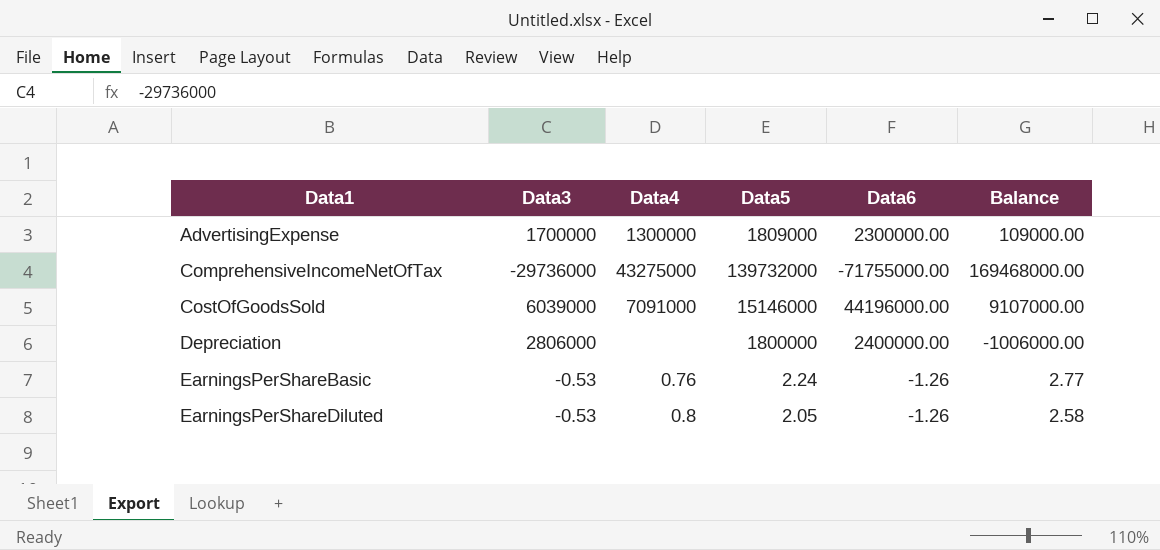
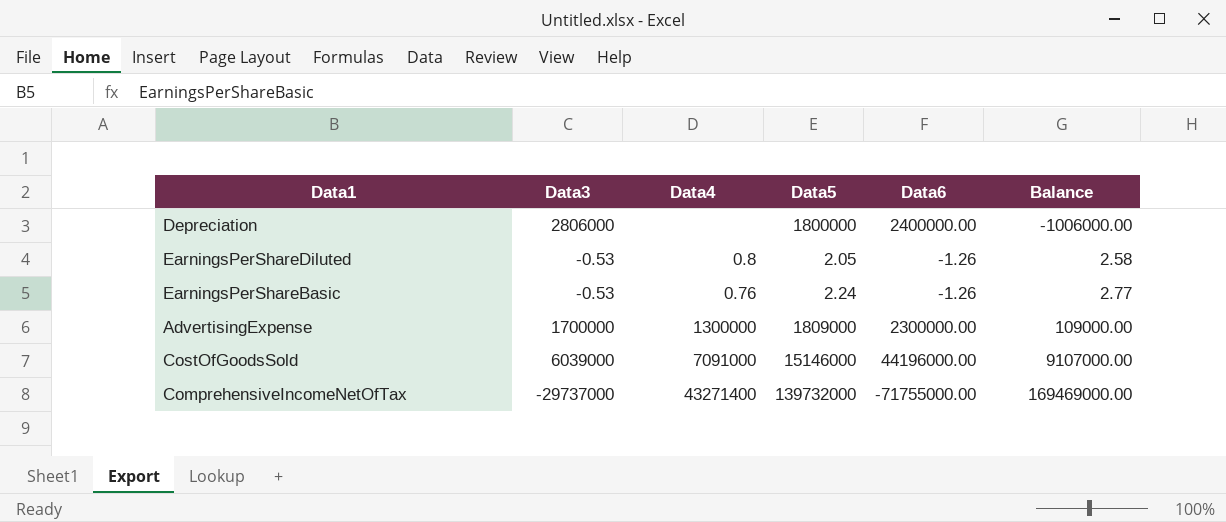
row order: Data1 ascending -> Balance ascending
ComprehensiveIncomeNetOfTax | Data3: -29736000 -> -29737000
ComprehensiveIncomeNetOfTax | Data4: 43275000 -> 43271400
ComprehensiveIncomeNetOfTax | Balance: 169468000.00 -> 169469000.00

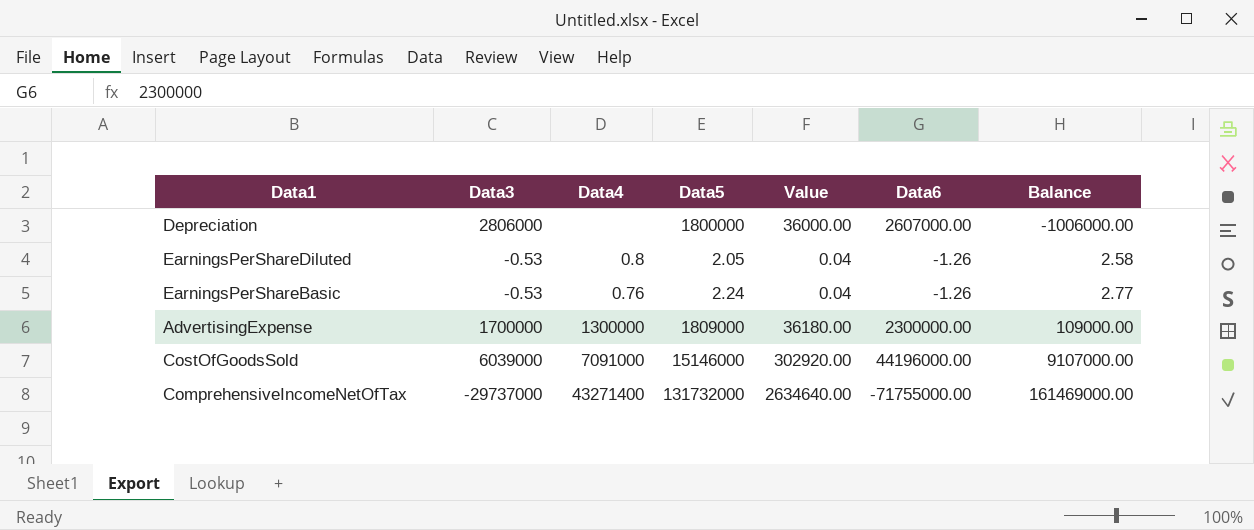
column Value | formula: none -> [Data5] * 0.02
Depreciation | Data6: 2400000.00 -> 2607000.00
ComprehensiveIncomeNetOfTax | Data5: 139732000 -> 131732000
ComprehensiveIncomeNetOfTax | Balance: 169469000.00 -> 161469000.00

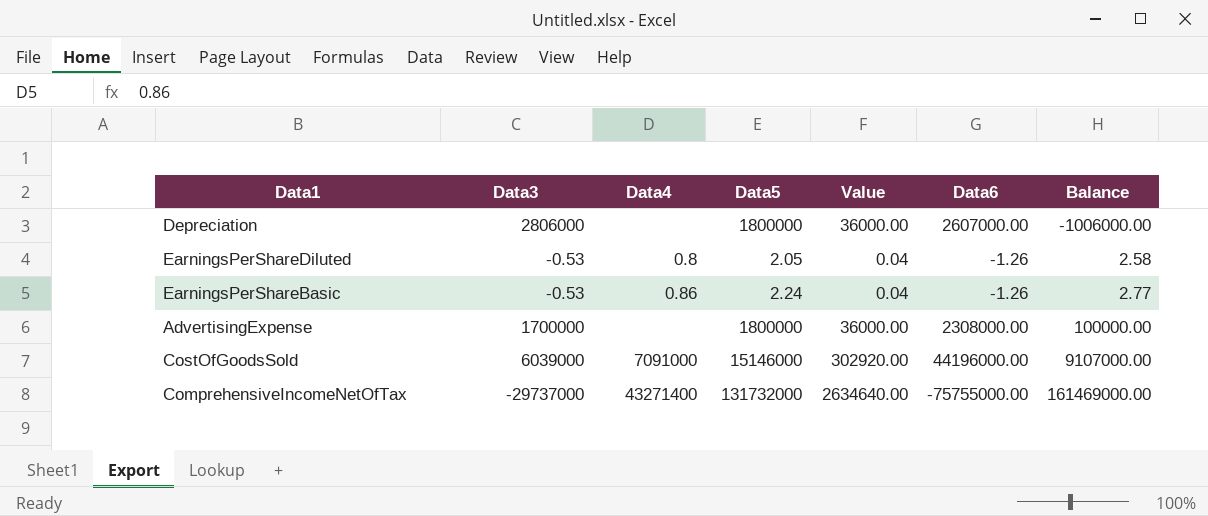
EarningsPerShareBasic | Data4: 0.76 -> 0.86
AdvertisingExpense | Data4: 1300000 -> none
AdvertisingExpense | Data5: 1809000 -> 1800000
AdvertisingExpense | Value: 36180.00 -> 36000.00
AdvertisingExpense | Data6: 2300000.00 -> 2308000.00
AdvertisingExpense | Balance: 109000.00 -> 100000.00
ComprehensiveIncomeNetOfTax | Data6: -71755000.00 -> -75755000.00

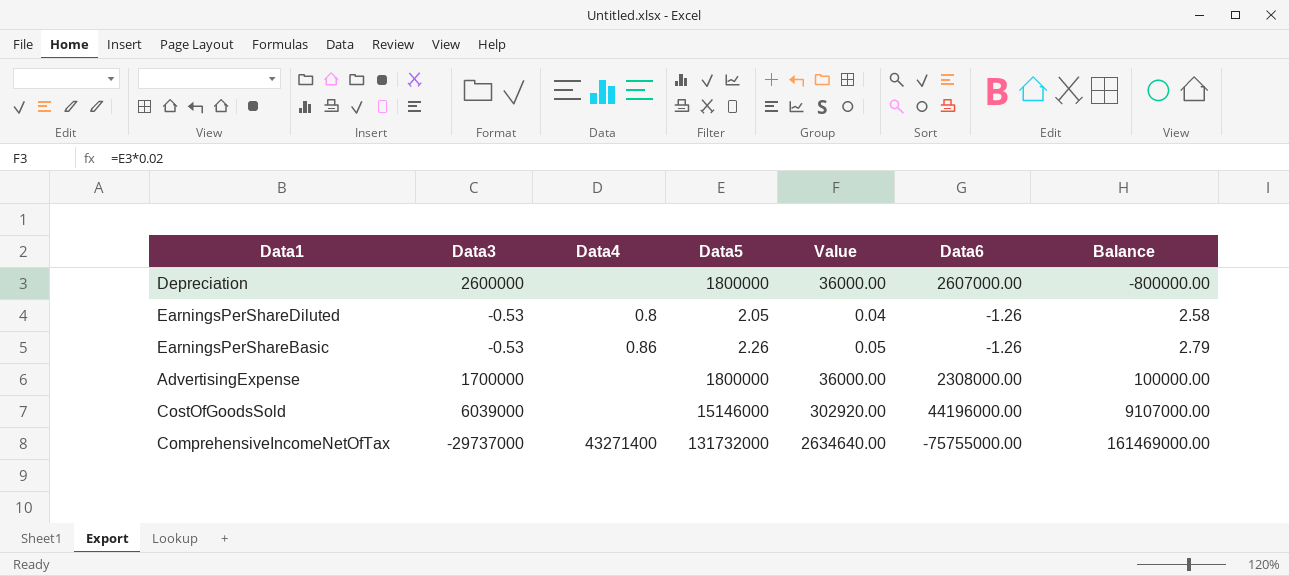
Depreciation | Data3: 2806000 -> 2600000
Depreciation | Balance: -1006000.00 -> -800000.00
EarningsPerShareBasic | Data5: 2.24 -> 2.26
EarningsPerShareBasic | Value: 0.04 -> 0.05
EarningsPerShareBasic | Balance: 2.77 -> 2.79
CostOfGoodsSold | Data4: 7091000 -> none

